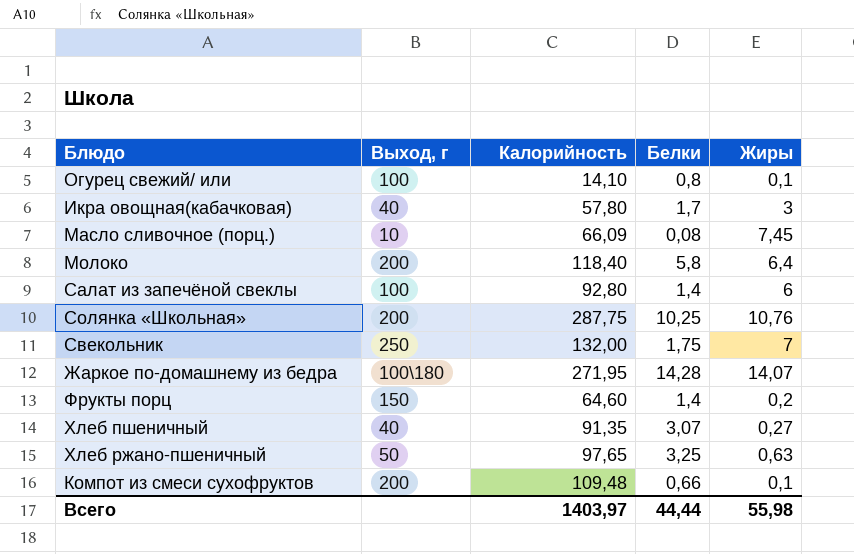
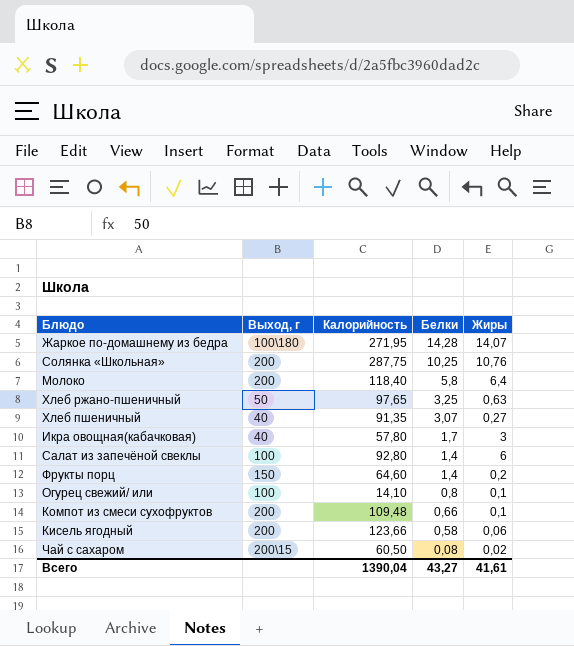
row order: none -> Белки descending
row Масло сливочное (порц.): 10 | 66,09 | 0,08 | 7,45 -> none
row Свекольник: 250 | 132,00 | 1,75 | 7 -> none
row Кисель ягодный: none -> 200 | 123,66 | 0,58 | 0,06
row Чай с сахаром: none -> 200\15 | 60,50 | 0,08 | 0,02
Всего | Калорийность: 1403,97 -> 1390,04
Всего | Белки: 44,44 -> 43,27
Всего | Жиры: 55,98 -> 41,61

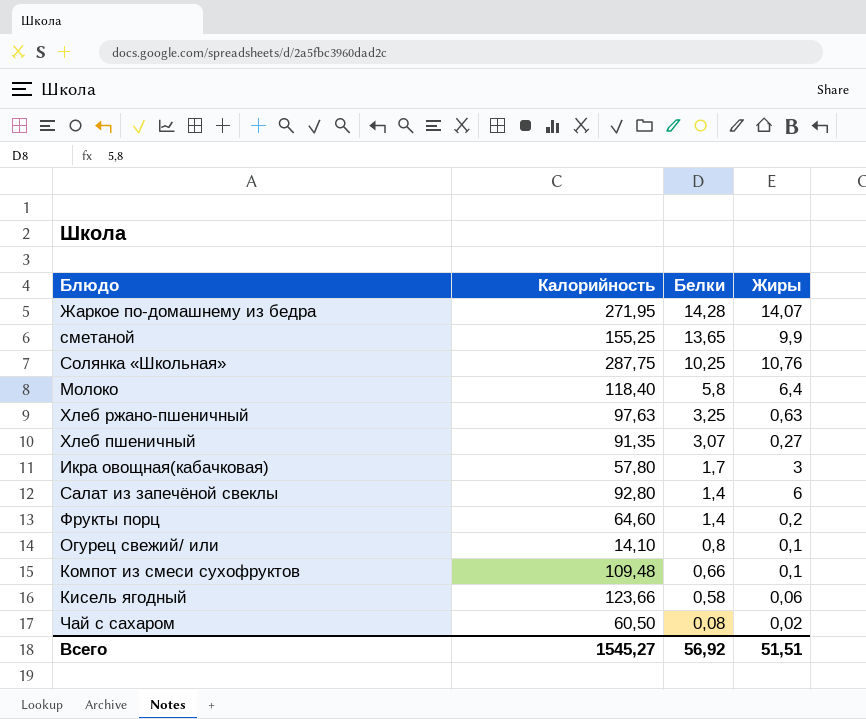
column Выход, г | position: 2 -> none
row сметаной: none -> 155,25 | 13,65 | 9,9
Хлеб ржано-пшеничный | Калорийность: 97,65 -> 97,63
Всего | Калорийность: 1390,04 -> 1545,27
Всего | Белки: 43,27 -> 56,92
Всего | Жиры: 41,61 -> 51,51

